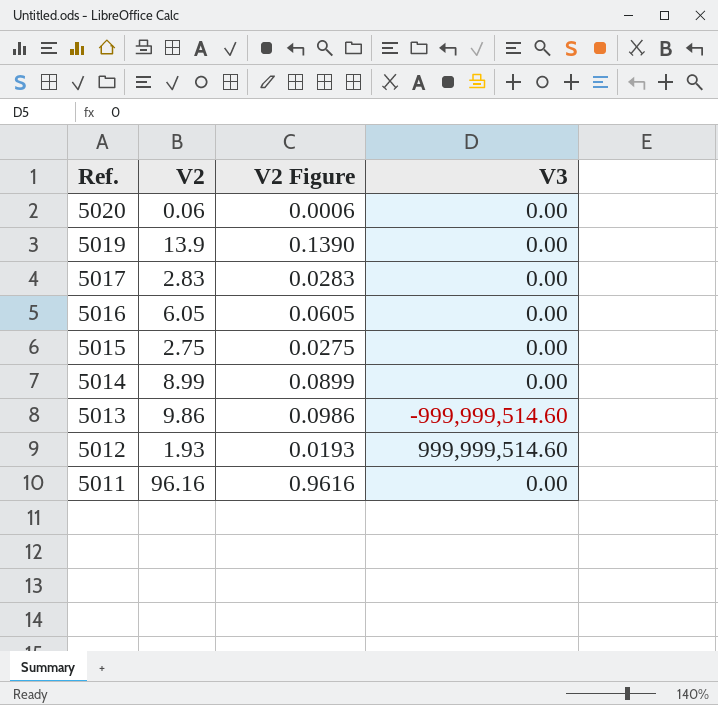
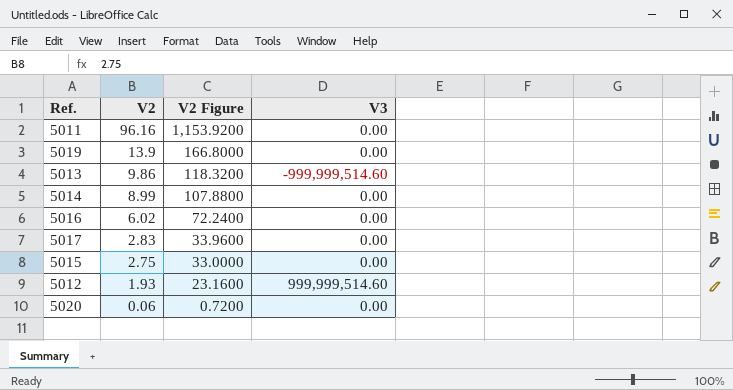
row order: Ref. descending -> V2 descending
column V2 Figure | formula: [V2] * 0.01 -> [V2] * 12
5016 | V2: 6.05 -> 6.02

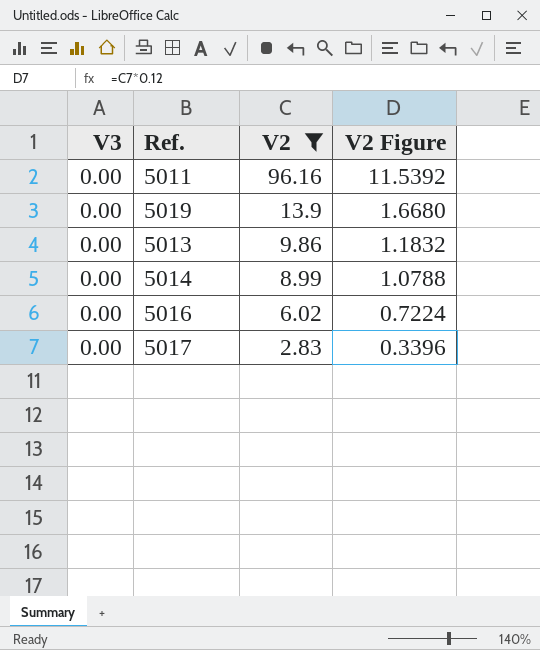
filter: none -> V2 >= 2.83
column V3 | position: 4 -> 1
column V2 Figure | formula: [V2] * 12 -> [V2] * 0.12
5013 | V3: -999,999,514.60 -> 0.00

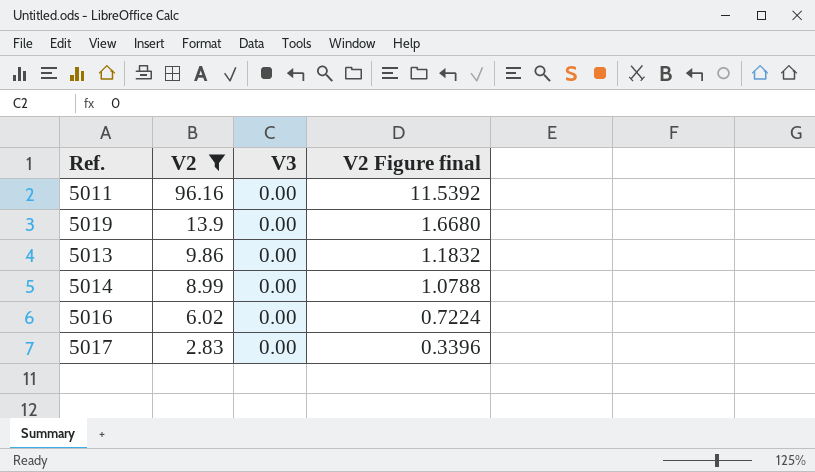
column V3 | position: 1 -> 3
column name: V2 Figure -> V2 Figure final

